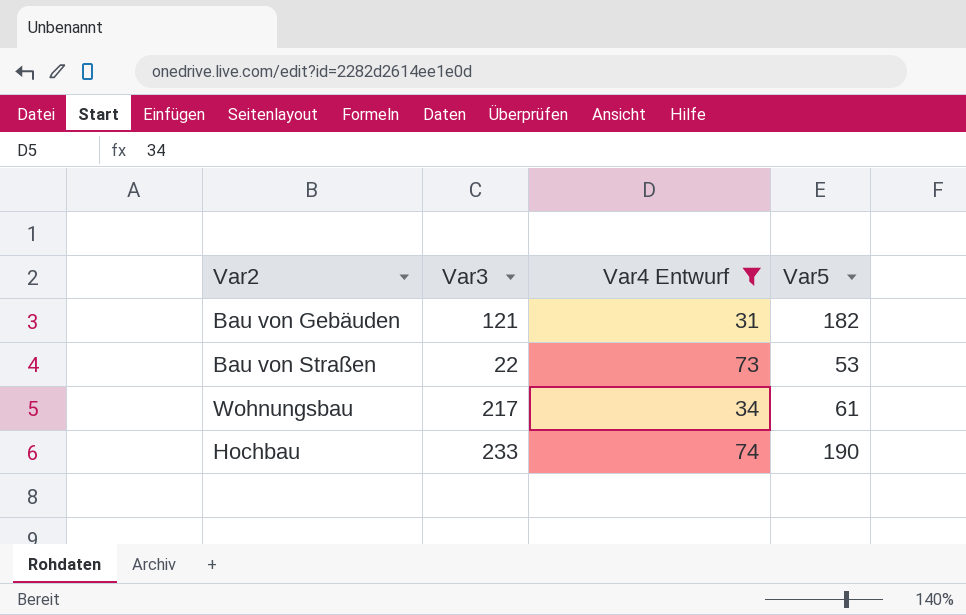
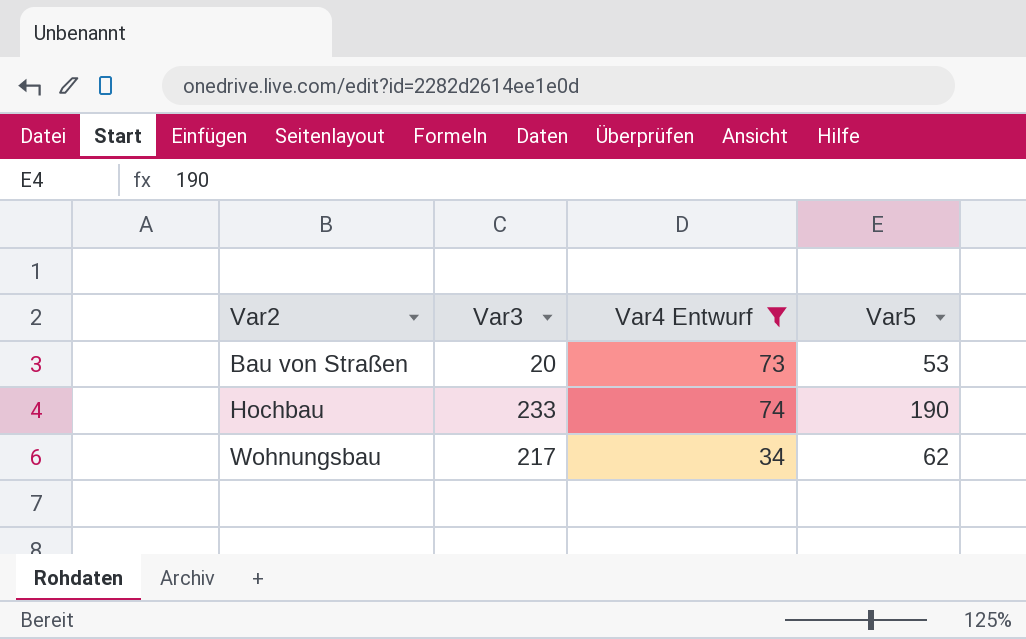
row order: none -> Var2 ascending
row Bau von Gebäuden: 121 | 31 | 182 -> none
Bau von Straßen | Var3: 22 -> 20
Wohnungsbau | Var5: 61 -> 62

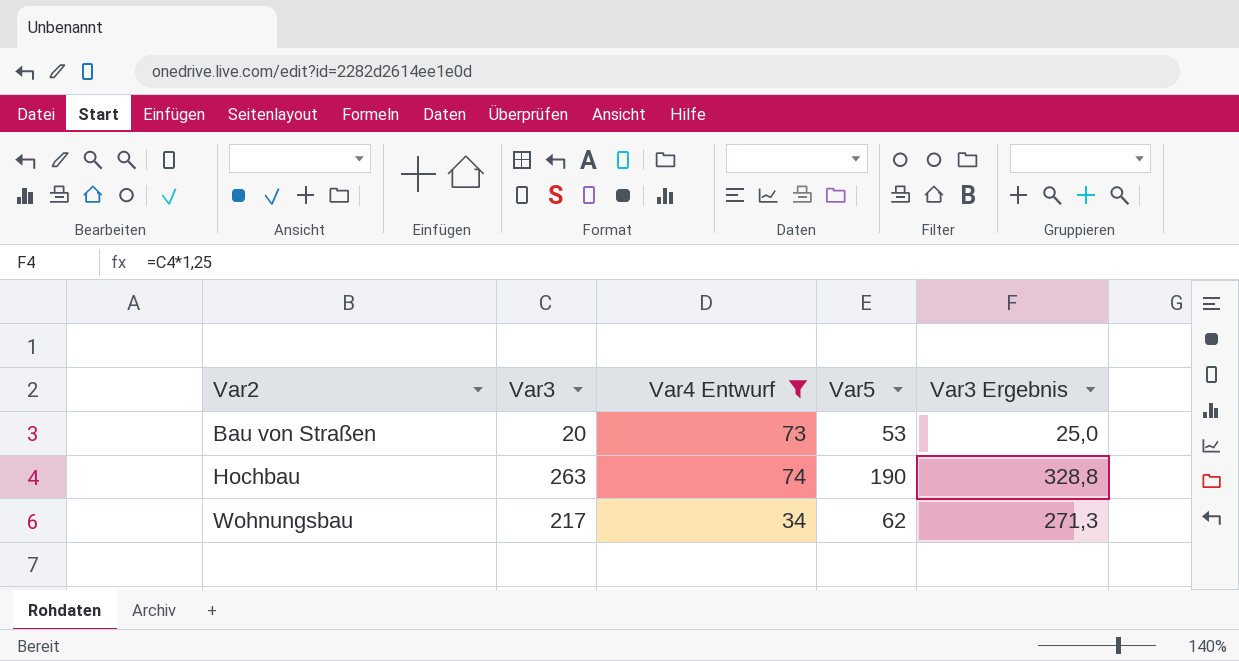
column Var3 Ergebnis | formula: none -> [Var3] * 1,25
Hochbau | Var3: 233 -> 263

